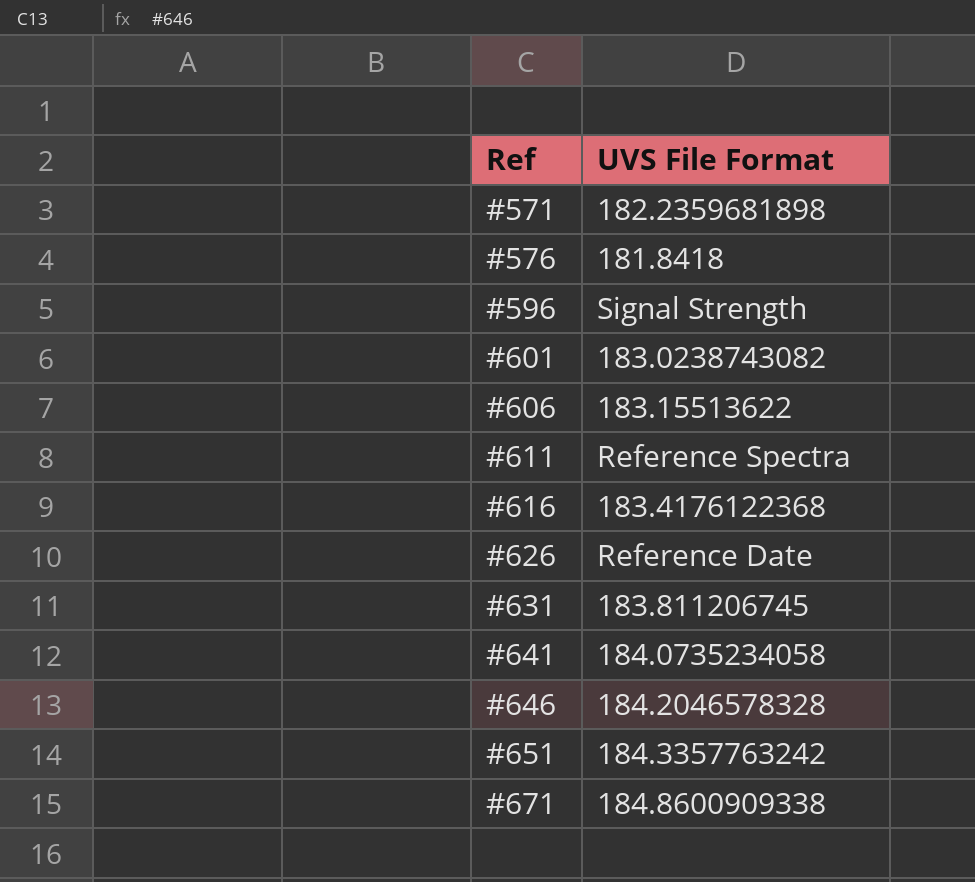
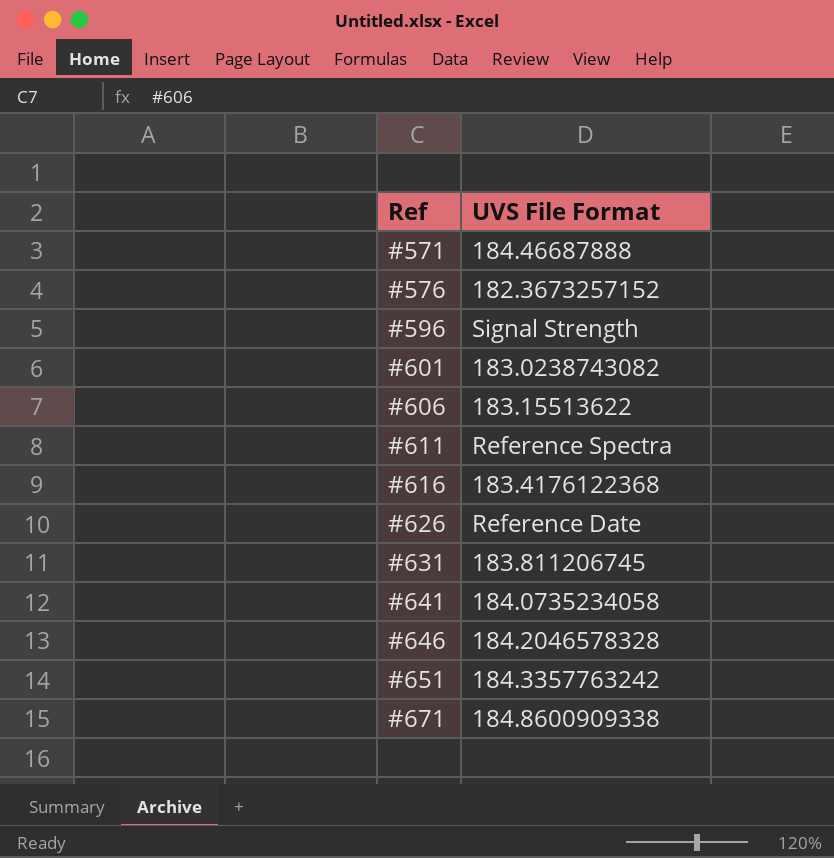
#571 | UVS File Format: 182.2359681898 -> 184.46687888
#576 | UVS File Format: 181.8418 -> 182.3673257152

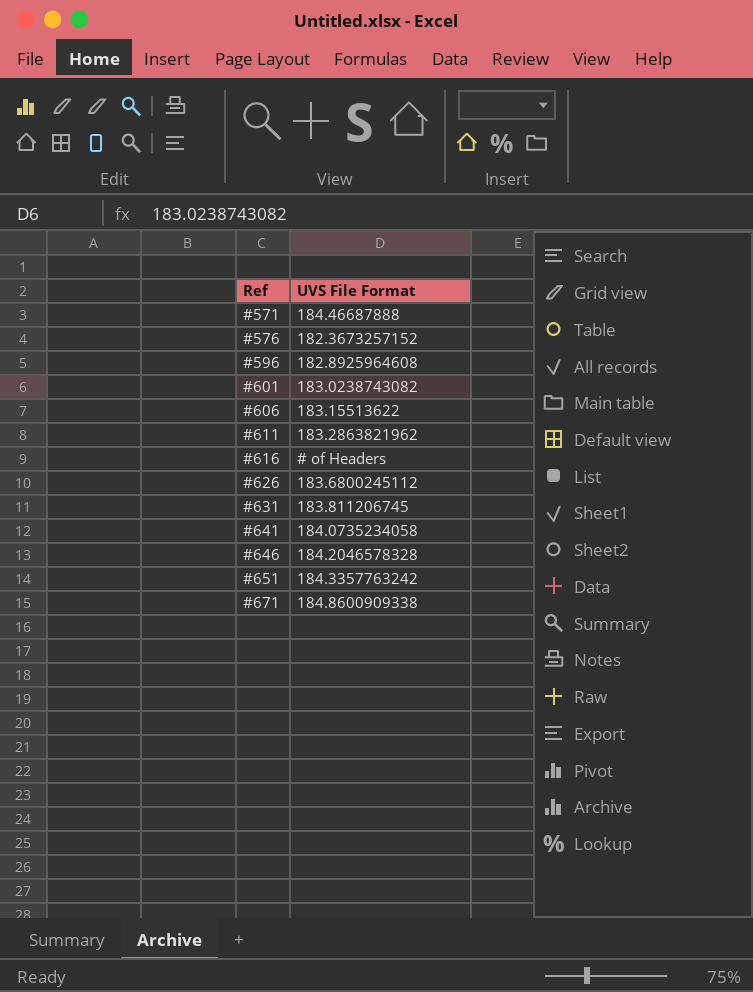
#596 | UVS File Format: Signal Strength -> 182.8925964608
#611 | UVS File Format: Reference Spectra -> 183.2863821962
#616 | UVS File Format: 183.4176122368 -> # of Headers
#626 | UVS File Format: Reference Date -> 183.6800245112

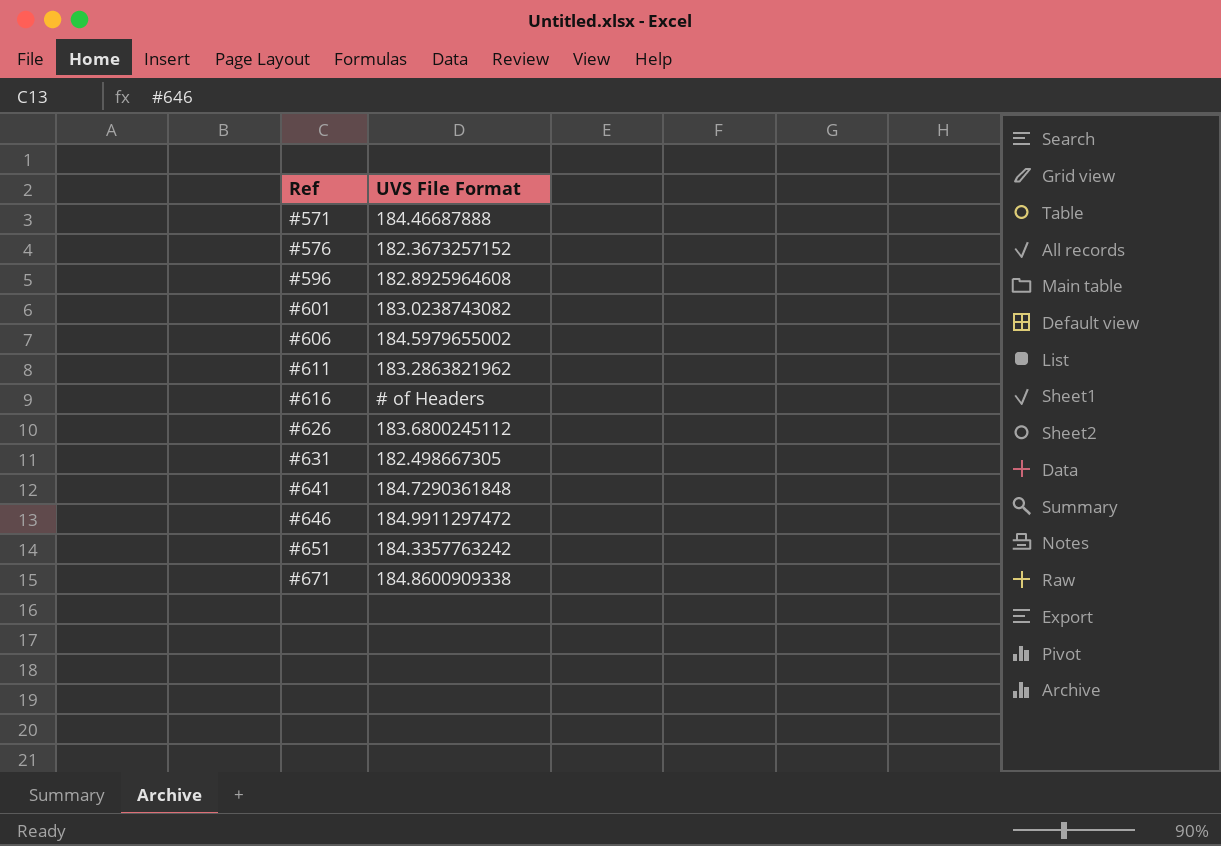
#606 | UVS File Format: 183.15513622 -> 184.5979655002
#631 | UVS File Format: 183.811206745 -> 182.498667305
#641 | UVS File Format: 184.0735234058 -> 184.7290361848
#646 | UVS File Format: 184.2046578328 -> 184.9911297472

